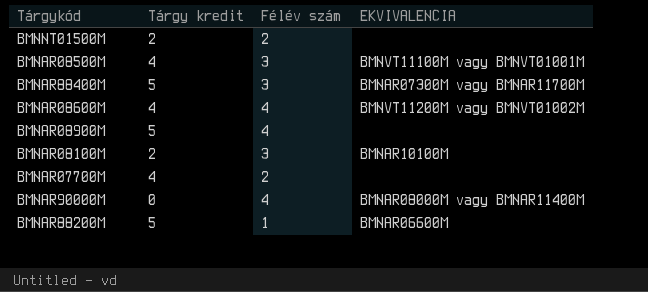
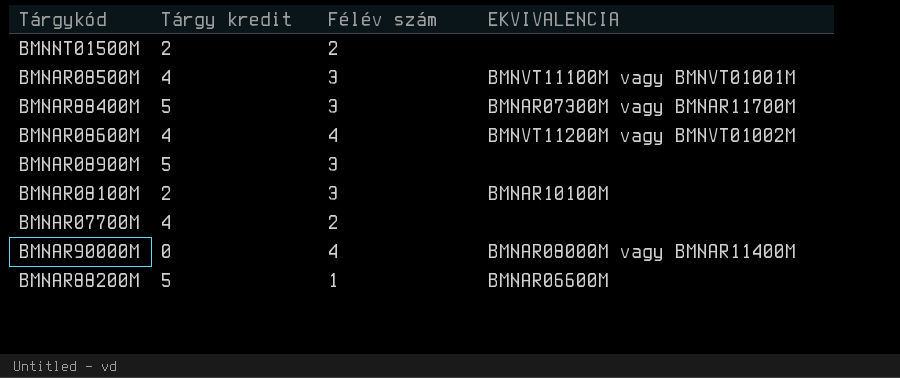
BMNAR08900M | Félév szám: 4 -> 3

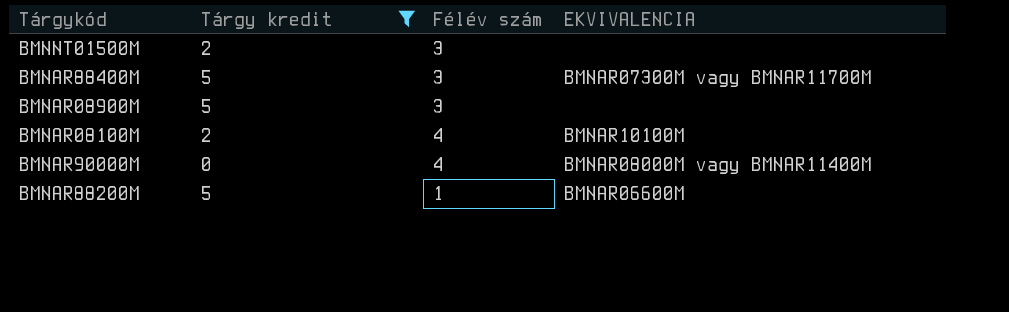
filter: none -> Tárgy kredit != 4
BMNNT01500M | Félév szám: 2 -> 3
BMNAR08100M | Félév szám: 3 -> 4

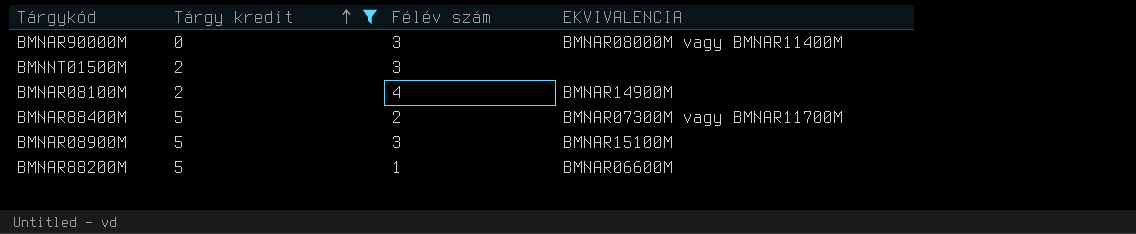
row order: none -> Tárgy kredit ascending
BMNAR90000M | Félév szám: 4 -> 3
BMNAR08100M | EKVIVALENCIA: BMNAR10100M -> BMNAR14900M
BMNAR88400M | Félév szám: 3 -> 2
BMNAR08900M | EKVIVALENCIA: none -> BMNAR15100M

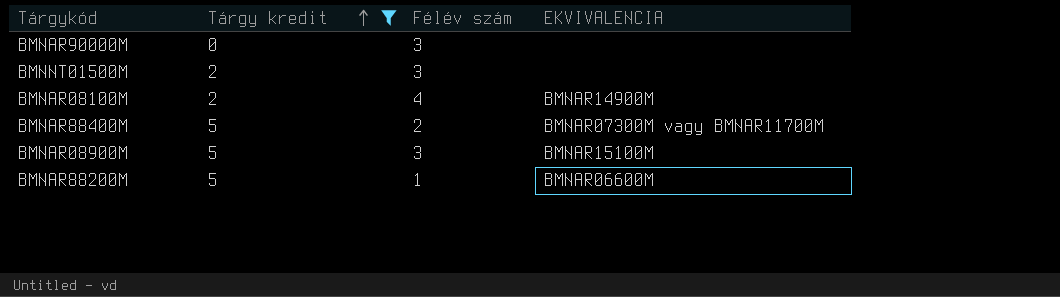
BMNAR90000M | EKVIVALENCIA: BMNAR08000M vagy BMNAR11400M -> none

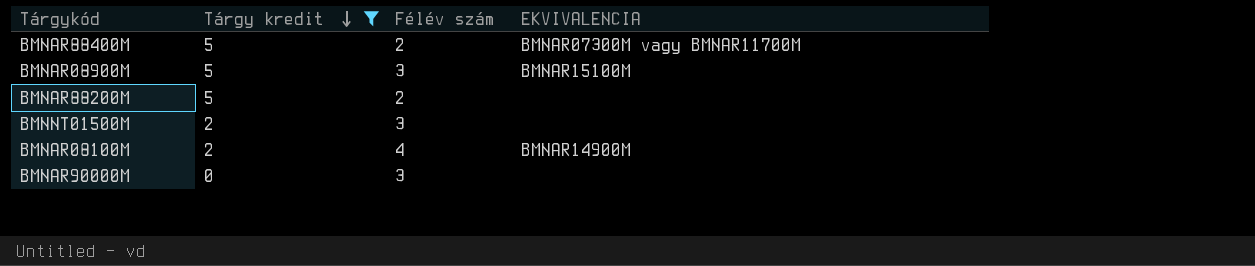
row order: Tárgy kredit ascending -> Tárgy kredit descending
BMNAR88200M | Félév szám: 1 -> 2
BMNAR88200M | EKVIVALENCIA: BMNAR06600M -> none

